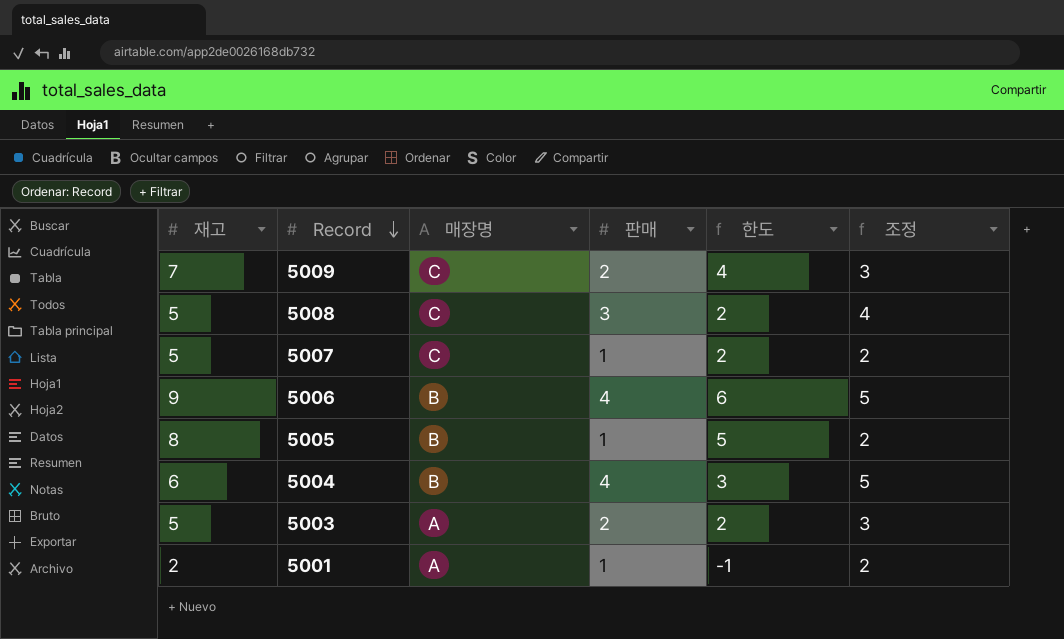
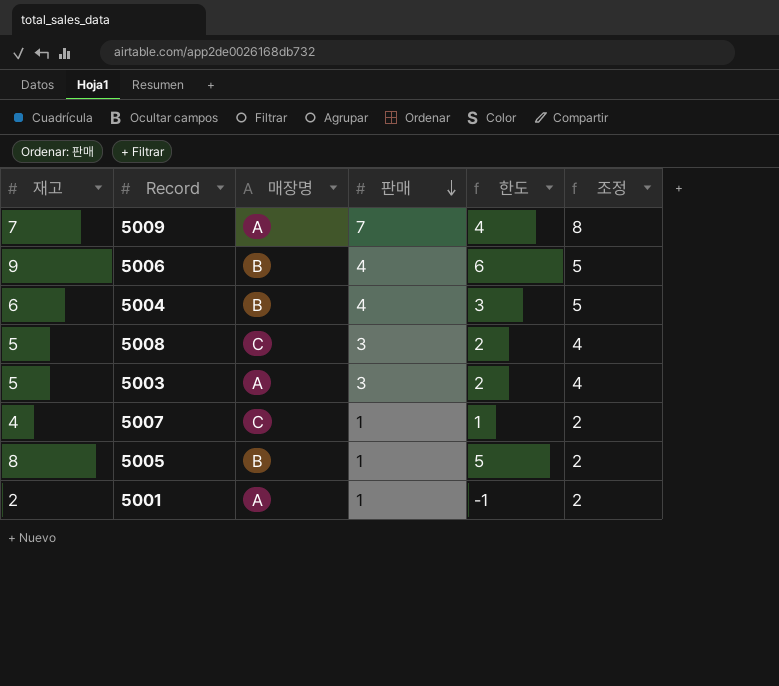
row order: Record descending -> 판매 descending
5009 | 매장명: C -> A
5009 | 판매: 2 -> 7
5009 | 조정: 3 -> 8
5003 | 판매: 2 -> 3
5003 | 조정: 3 -> 4
5007 | 재고: 5 -> 4
5007 | 한도: 2 -> 1

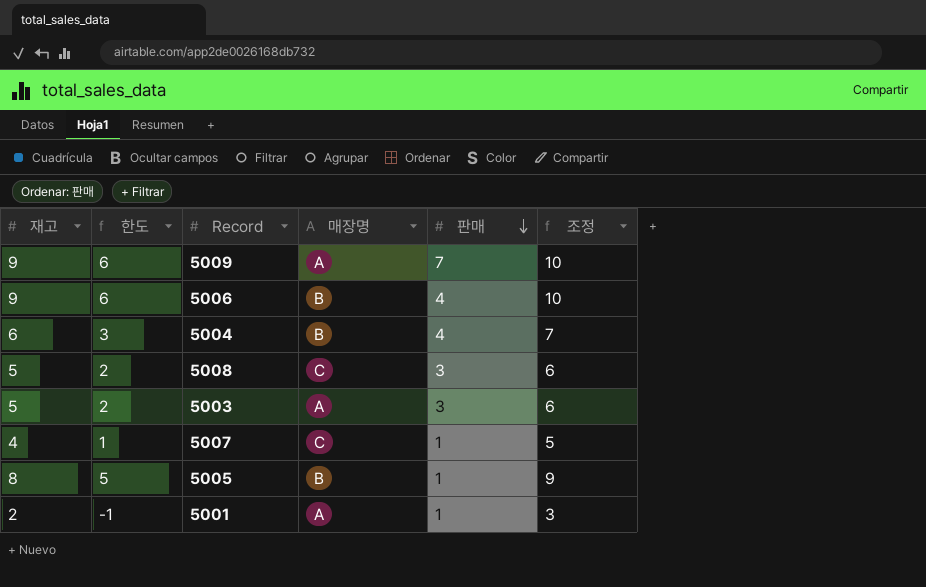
column 한도 | position: 5 -> 2
column 조정 | formula: [판매] + 1 -> [재고] + 1
5009 | 재고: 7 -> 9
5009 | 한도: 4 -> 6

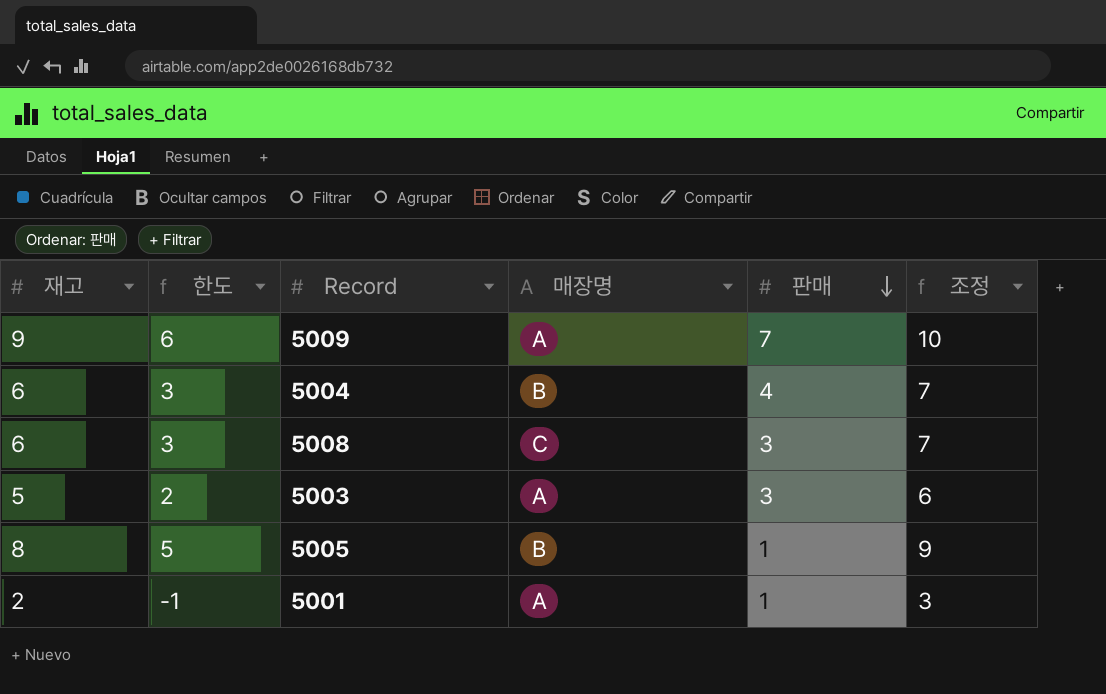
row 5006: 9 | 6 | B | 4 | 10 -> none
row 5007: 4 | 1 | C | 1 | 5 -> none
5008 | 재고: 5 -> 6
5008 | 한도: 2 -> 3
5008 | 조정: 6 -> 7

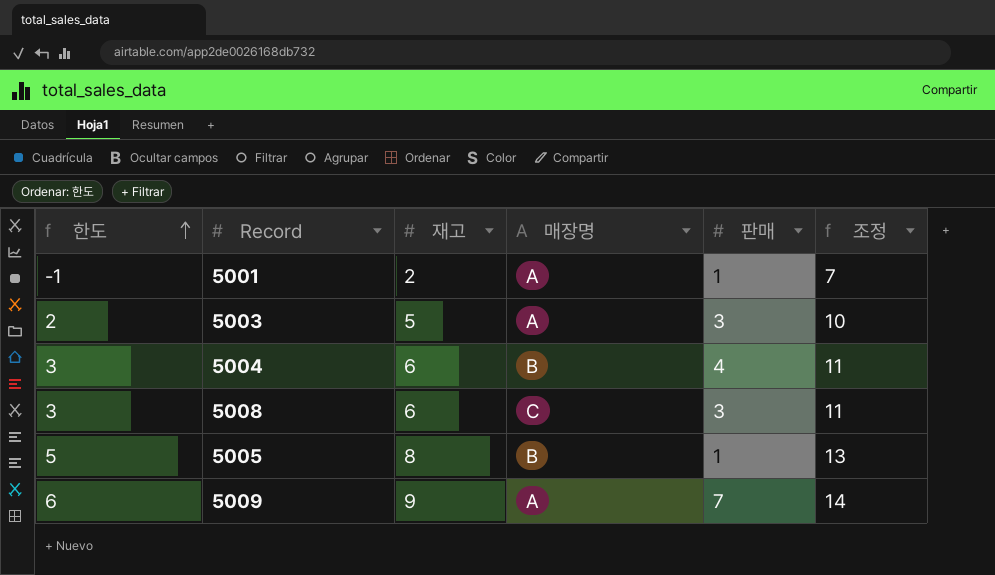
row order: 판매 descending -> 한도 ascending
column 재고 | position: 1 -> 3
column 조정 | formula: [재고] + 1 -> [재고] + 5

